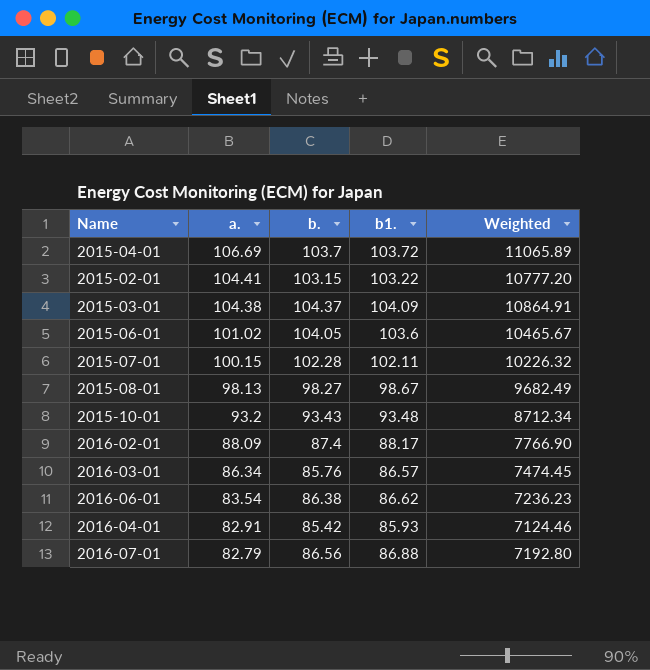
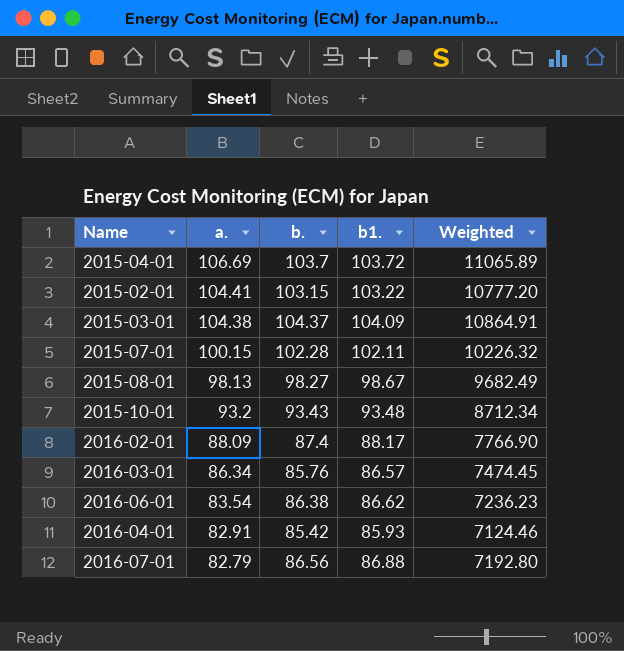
row 2015-06-01: 101.02 | 104.05 | 103.6 | 10465.67 -> none

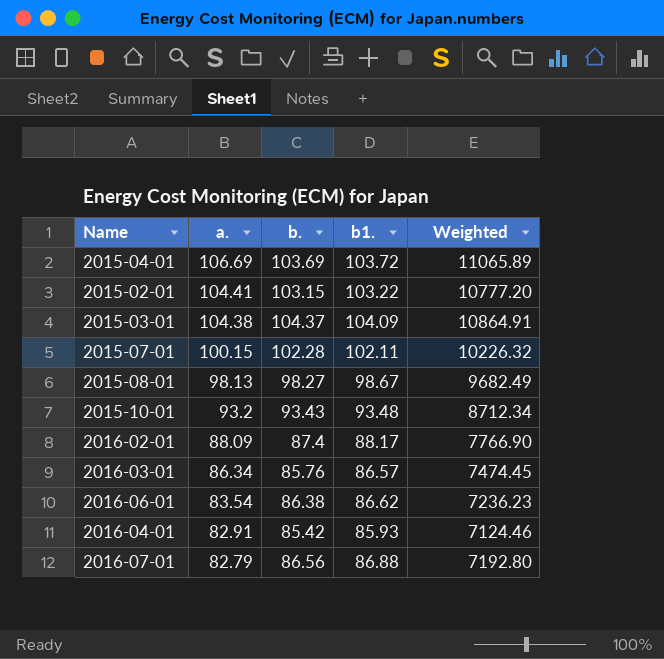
2015-04-01 | b.: 103.7 -> 103.69

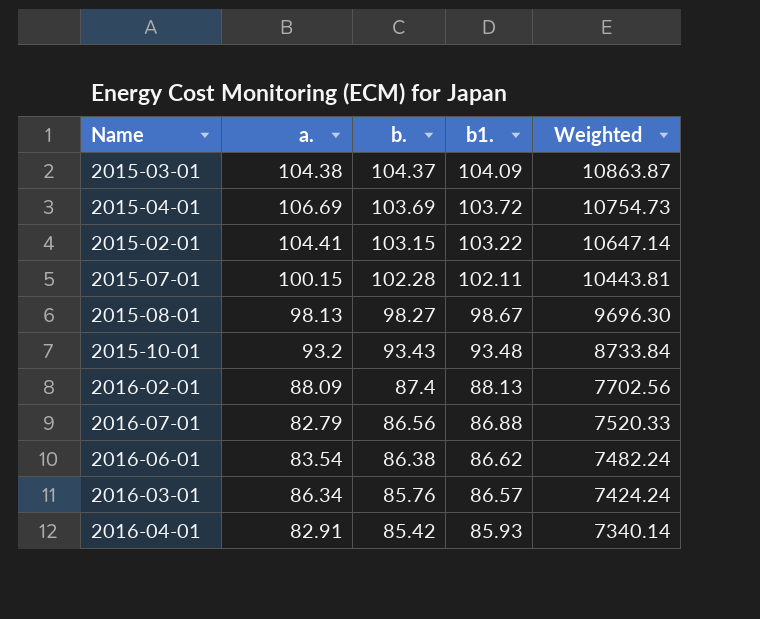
row order: a. descending -> b. descending
column Weighted | formula: [a.] * [b1.] -> [b.] * [b1.]
2016-02-01 | b1.: 88.17 -> 88.13

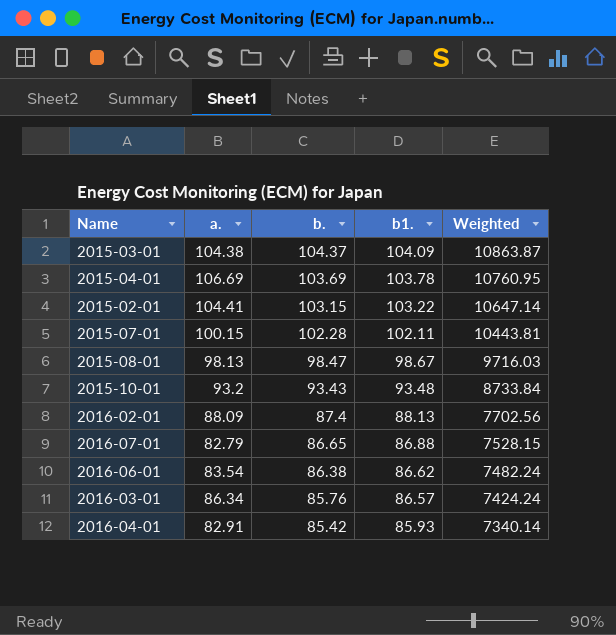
2015-04-01 | b1.: 103.72 -> 103.78
2015-04-01 | Weighted: 10754.73 -> 10760.95
2015-08-01 | b.: 98.27 -> 98.47
2015-08-01 | Weighted: 9696.30 -> 9716.03
2016-07-01 | b.: 86.56 -> 86.65
2016-07-01 | Weighted: 7520.33 -> 7528.15

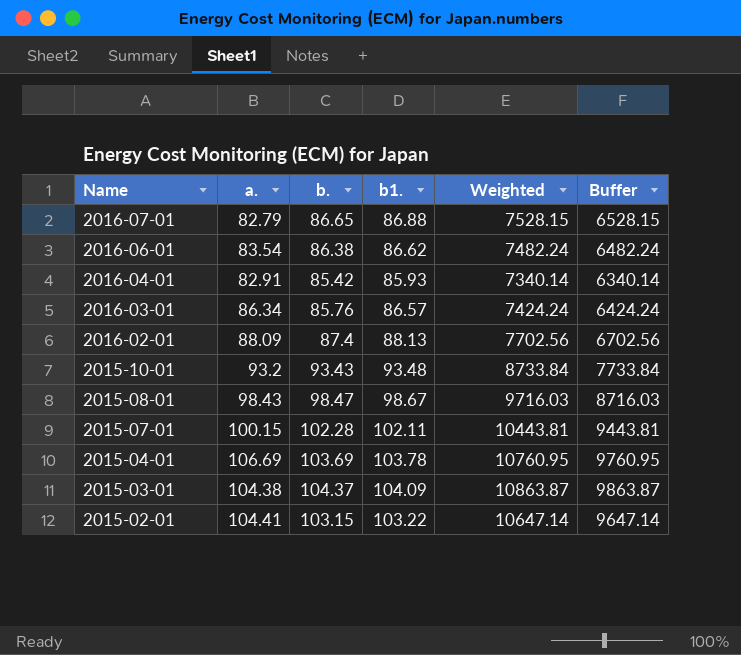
row order: b. descending -> Name descending
column Buffer | formula: none -> [Weighted] - 1000
2015-08-01 | a.: 98.13 -> 98.43

